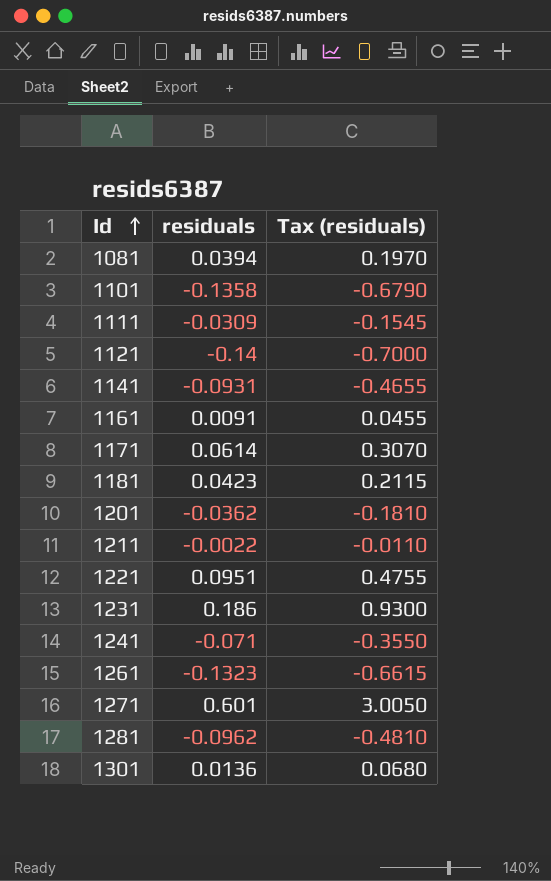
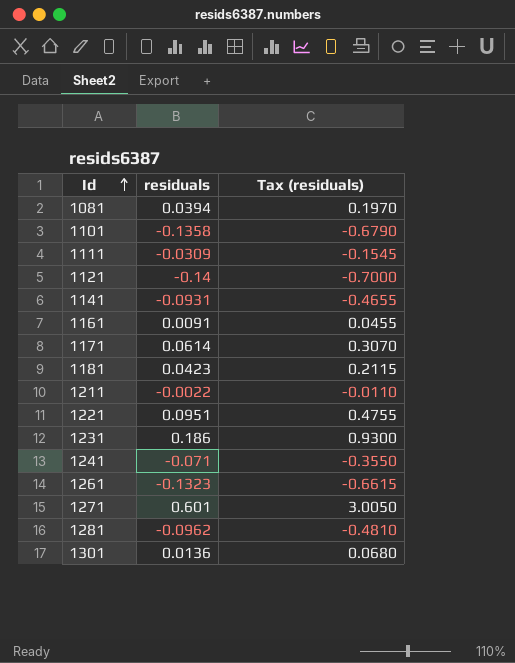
row 1201: -0.0362 | -0.1810 -> none

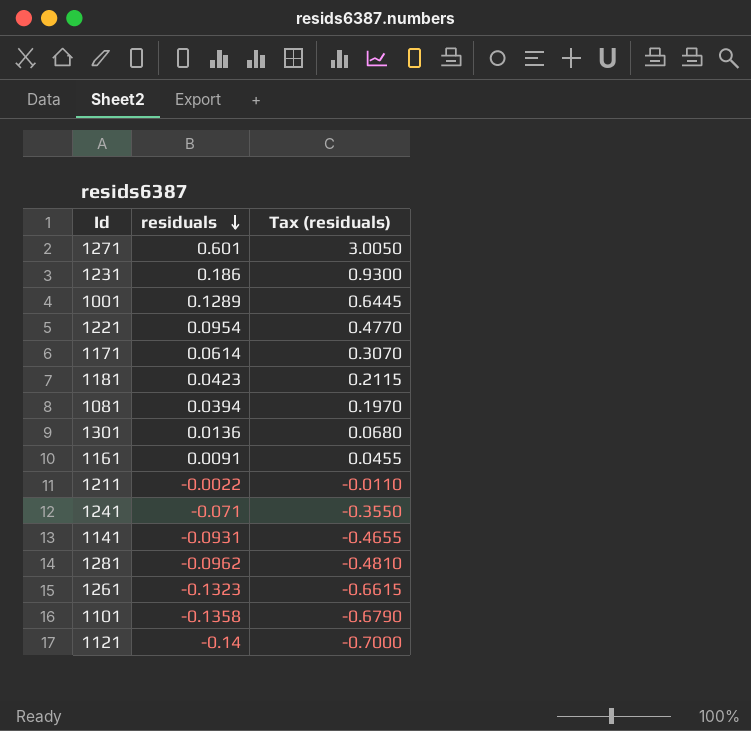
row order: Id ascending -> residuals descending
row 1111: -0.0309 | -0.1545 -> none
row 1001: none -> 0.1289 | 0.6445
1221 | residuals: 0.0951 -> 0.0954
1221 | Tax (residuals): 0.4755 -> 0.4770

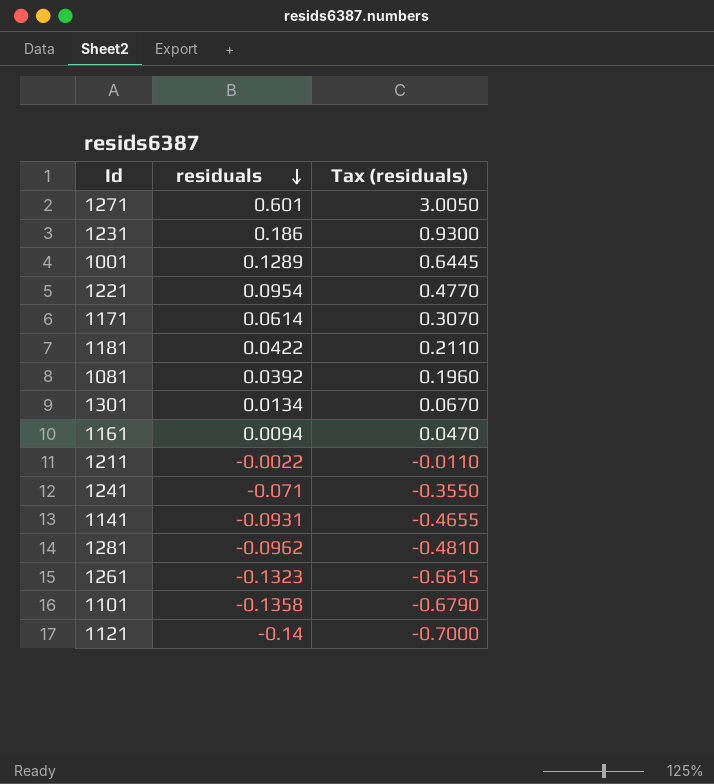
1181 | residuals: 0.0423 -> 0.0422
1181 | Tax (residuals): 0.2115 -> 0.2110
1081 | residuals: 0.0394 -> 0.0392
1081 | Tax (residuals): 0.1970 -> 0.1960
1301 | residuals: 0.0136 -> 0.0134
1301 | Tax (residuals): 0.0680 -> 0.0670
1161 | residuals: 0.0091 -> 0.0094
1161 | Tax (residuals): 0.0455 -> 0.0470

